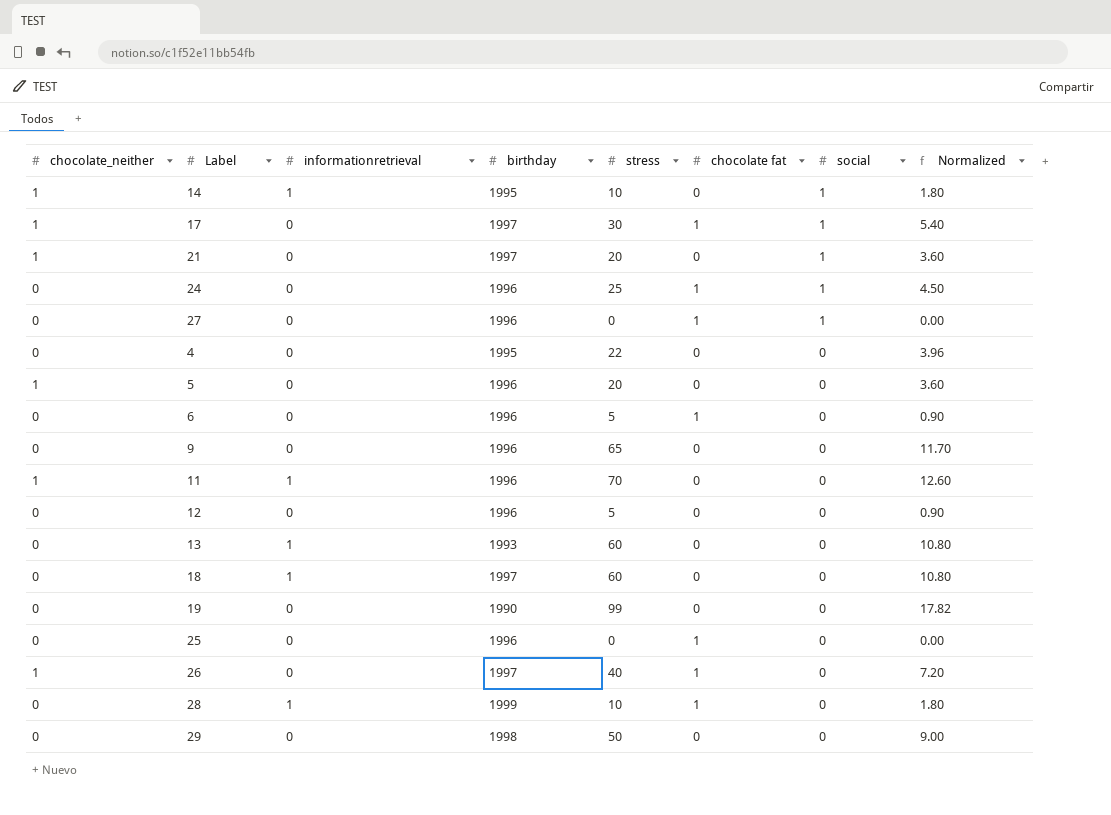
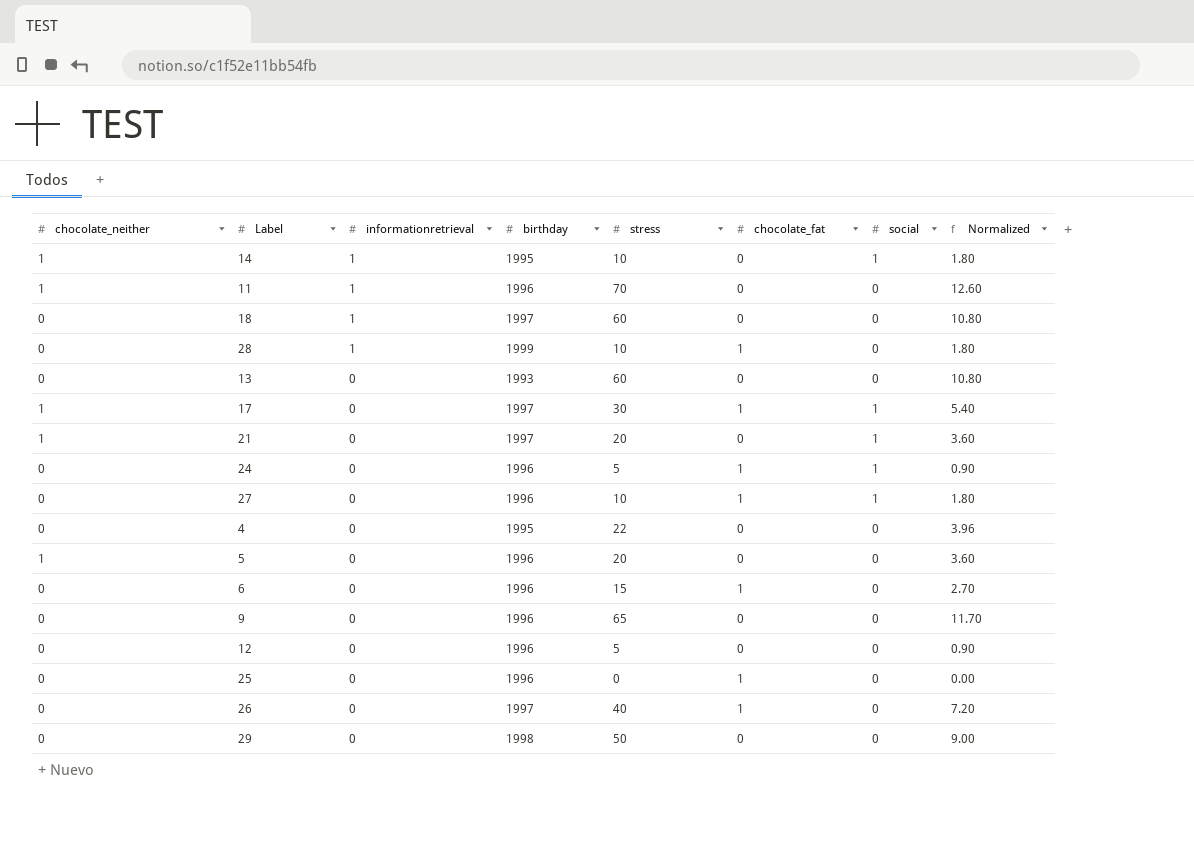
row order: social descending -> informationretrieval descending
column name: chocolate fat -> chocolate_fat
row 19: 0 | 0 | 1990 | 99 | 0 | 0 | 17.82 -> none
13 | informationretrieval: 1 -> 0
24 | stress: 25 -> 5
24 | Normalized: 4.50 -> 0.90
27 | stress: 0 -> 10
27 | Normalized: 0.00 -> 1.80
6 | stress: 5 -> 15
6 | Normalized: 0.90 -> 2.70
26 | chocolate_neither: 1 -> 0

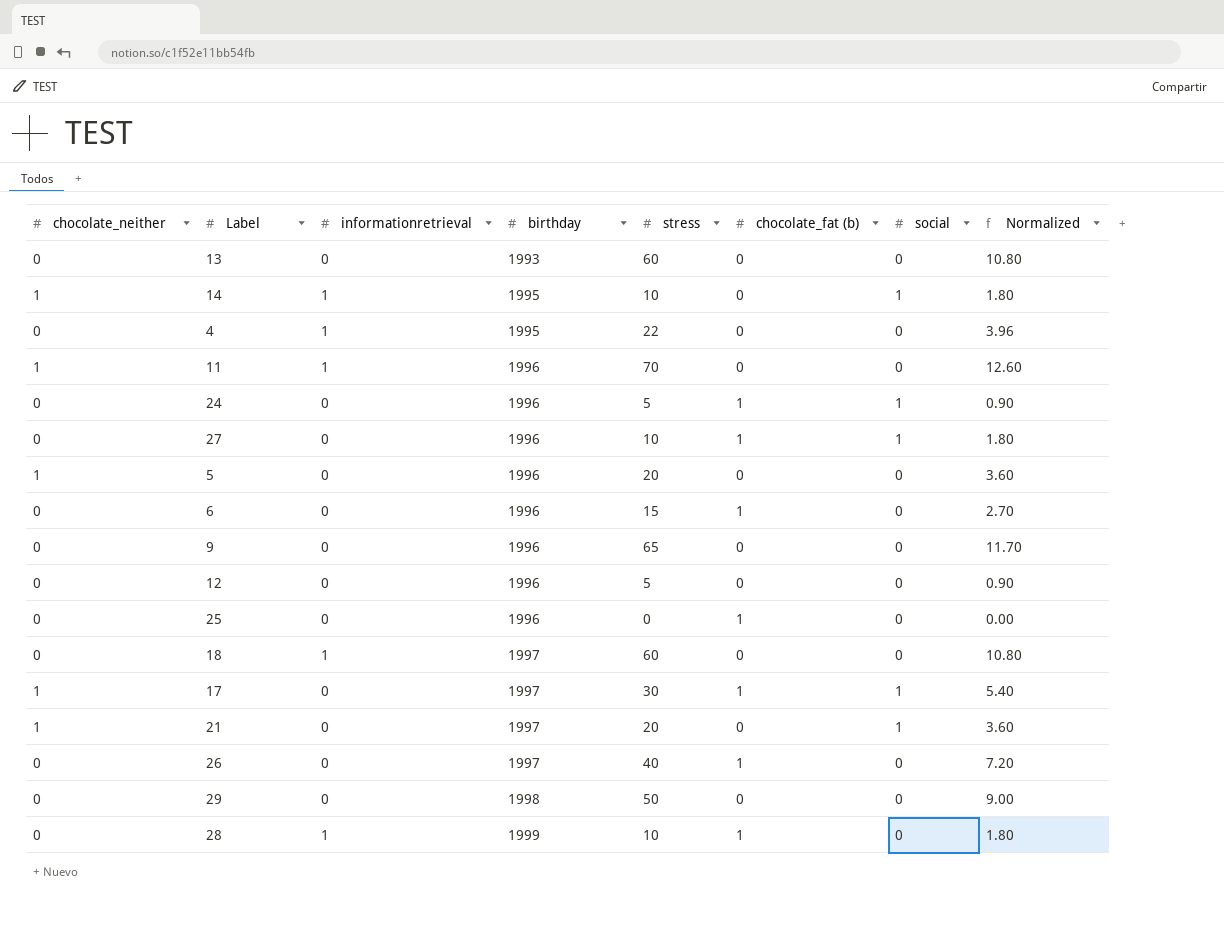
row order: informationretrieval descending -> birthday ascending
column name: chocolate_fat -> chocolate_fat (b)
4 | informationretrieval: 0 -> 1

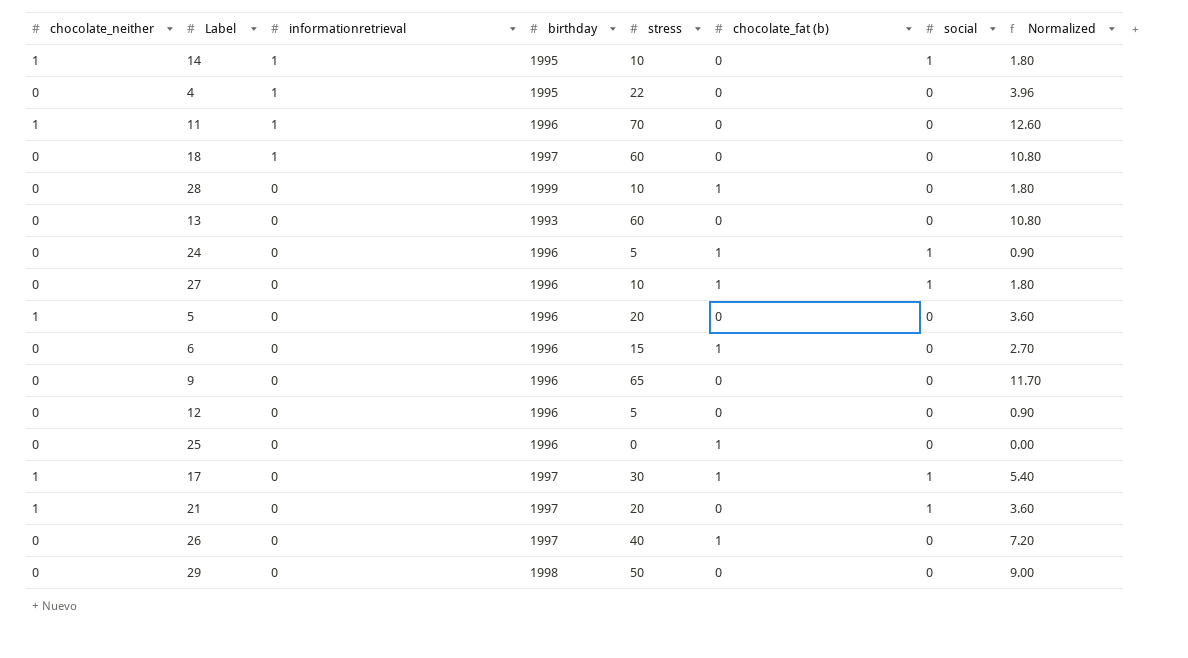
row order: birthday ascending -> informationretrieval descending
28 | informationretrieval: 1 -> 0

